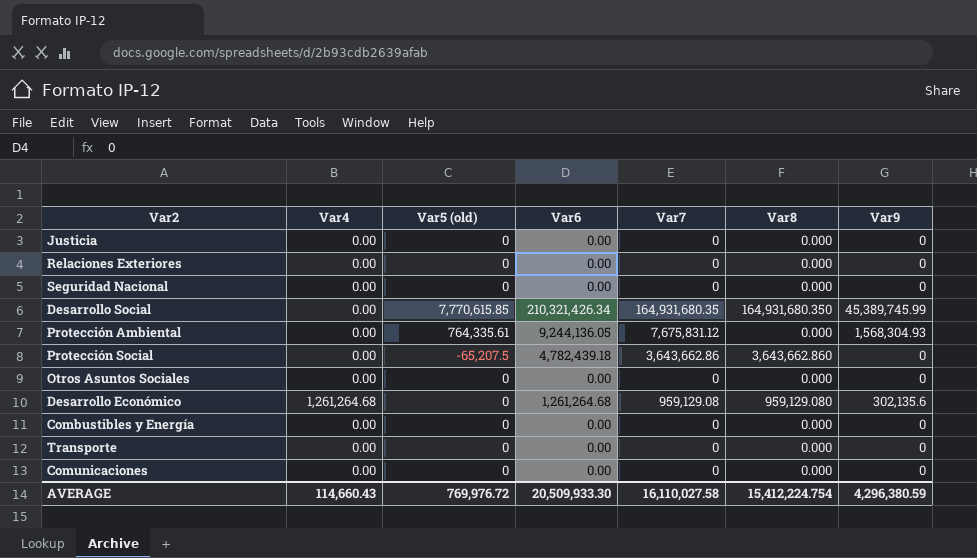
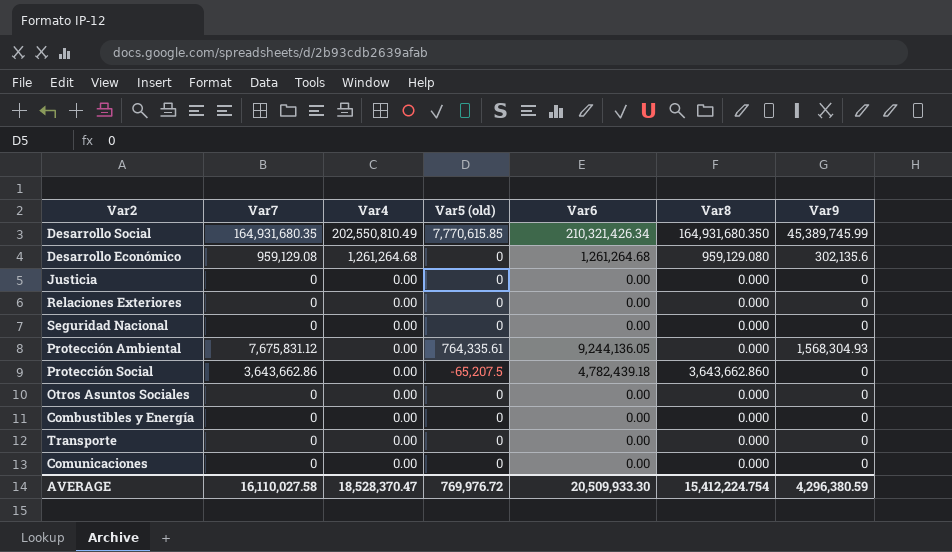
row order: none -> Var4 descending
column Var7 | position: 5 -> 2
Desarrollo Social | Var4: 0.00 -> 202,550,810.49
AVERAGE | Var4: 114,660.43 -> 18,528,370.47

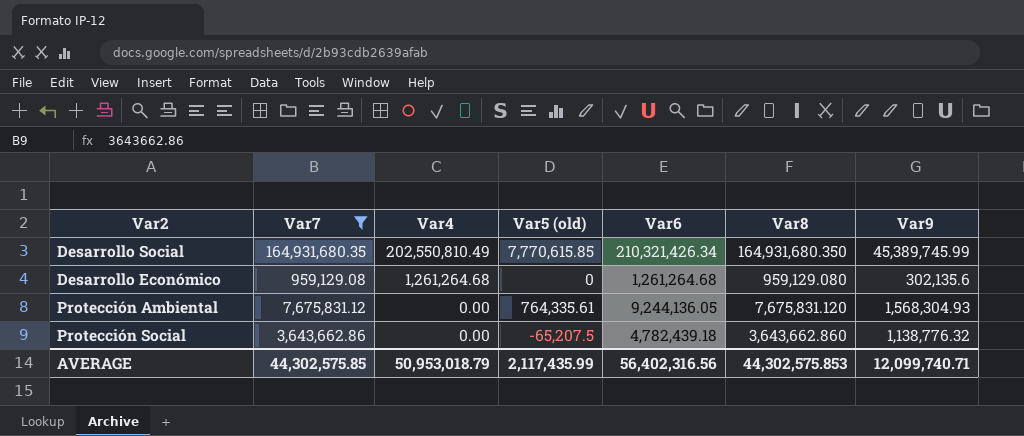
filter: none -> Var7 != 0
Protección Ambiental | Var8: 0.000 -> 7,675,831.120
Protección Social | Var9: 0 -> 1,138,776.32
AVERAGE | Var7: 16,110,027.58 -> 44,302,575.85
AVERAGE | Var4: 18,528,370.47 -> 50,953,018.79
AVERAGE | Var5 (old): 769,976.72 -> 2,117,435.99
AVERAGE | Var6: 20,509,933.30 -> 56,402,316.56
AVERAGE | Var8: 15,412,224.754 -> 44,302,575.853
AVERAGE | Var9: 4,296,380.59 -> 12,099,740.71

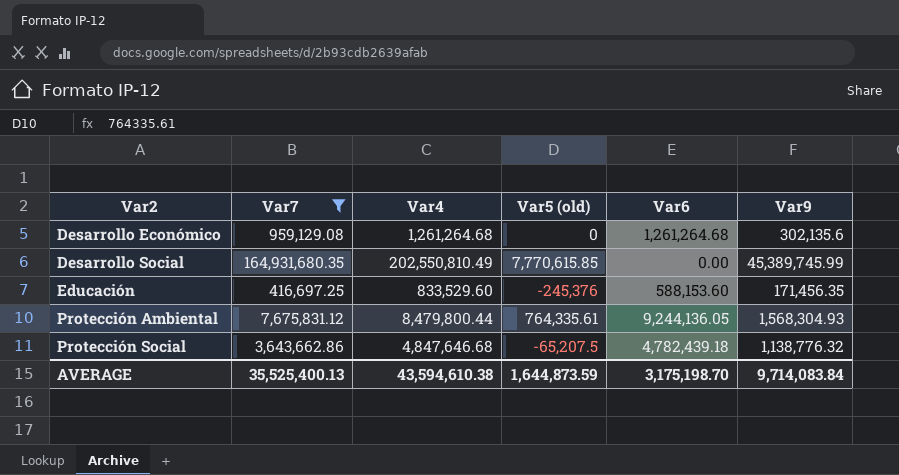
row order: Var4 descending -> Var2 ascending
column Var8 | position: 6 -> none
Desarrollo Social | Var6: 210,321,426.34 -> 0.00
row Educación: none -> 416,697.25 | 833,529.60 | -245,376 | 588,153.60 | 171,456.35
Protección Ambiental | Var4: 0.00 -> 8,479,800.44
Protección Social | Var4: 0.00 -> 4,847,646.68
AVERAGE | Var7: 44,302,575.85 -> 35,525,400.13
AVERAGE | Var4: 50,953,018.79 -> 43,594,610.38
AVERAGE | Var5 (old): 2,117,435.99 -> 1,644,873.59
AVERAGE | Var6: 56,402,316.56 -> 3,175,198.70
AVERAGE | Var9: 12,099,740.71 -> 9,714,083.84

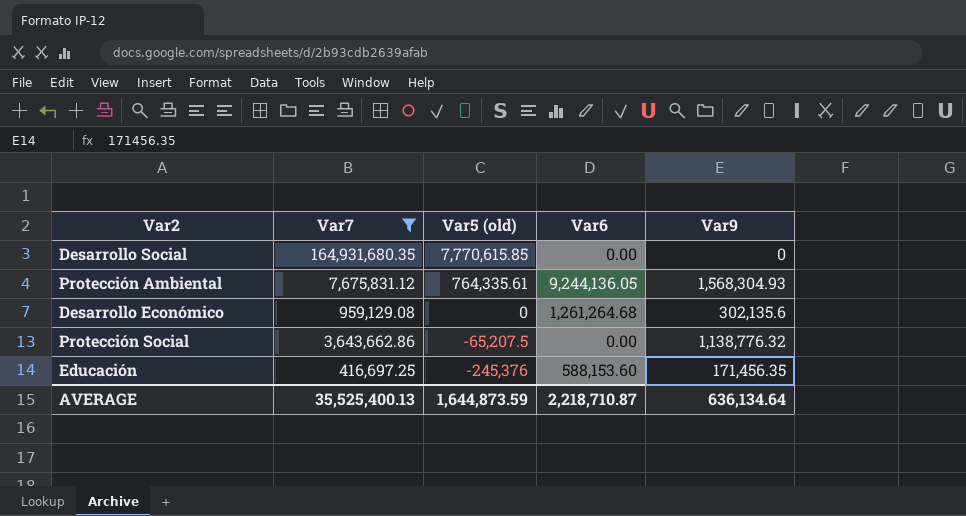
row order: Var2 ascending -> Var5 (old) descending
column Var4 | position: 3 -> none
Desarrollo Social | Var9: 45,389,745.99 -> 0
Protección Social | Var6: 4,782,439.18 -> 0.00
AVERAGE | Var6: 3,175,198.70 -> 2,218,710.87
AVERAGE | Var9: 9,714,083.84 -> 636,134.64

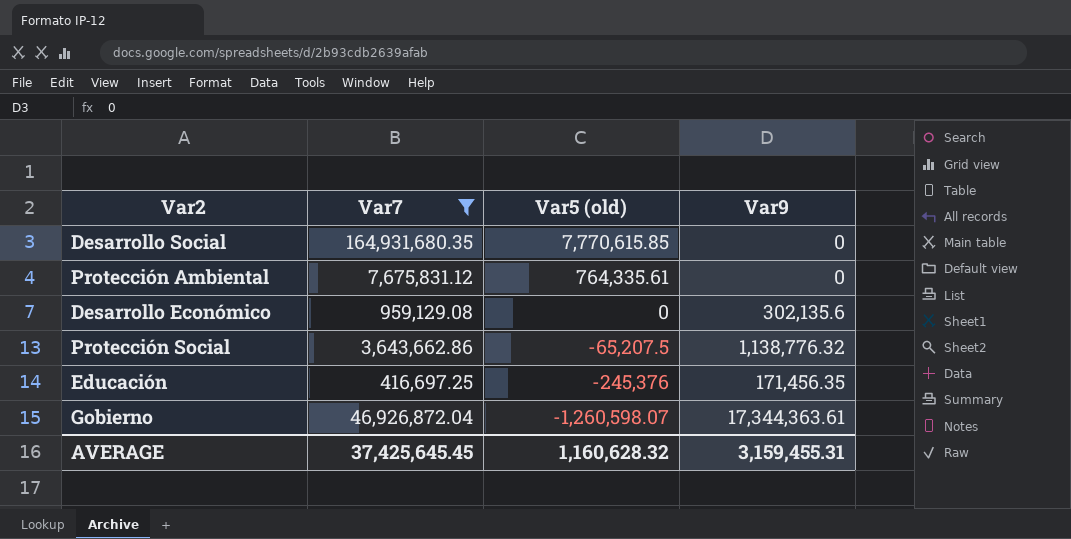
column Var6 | position: 4 -> none
Protección Ambiental | Var9: 1,568,304.93 -> 0
row Gobierno: none -> 46,926,872.04 | -1,260,598.07 | 17,344,363.61
AVERAGE | Var7: 35,525,400.13 -> 37,425,645.45
AVERAGE | Var5 (old): 1,644,873.59 -> 1,160,628.32
AVERAGE | Var9: 636,134.64 -> 3,159,455.31

